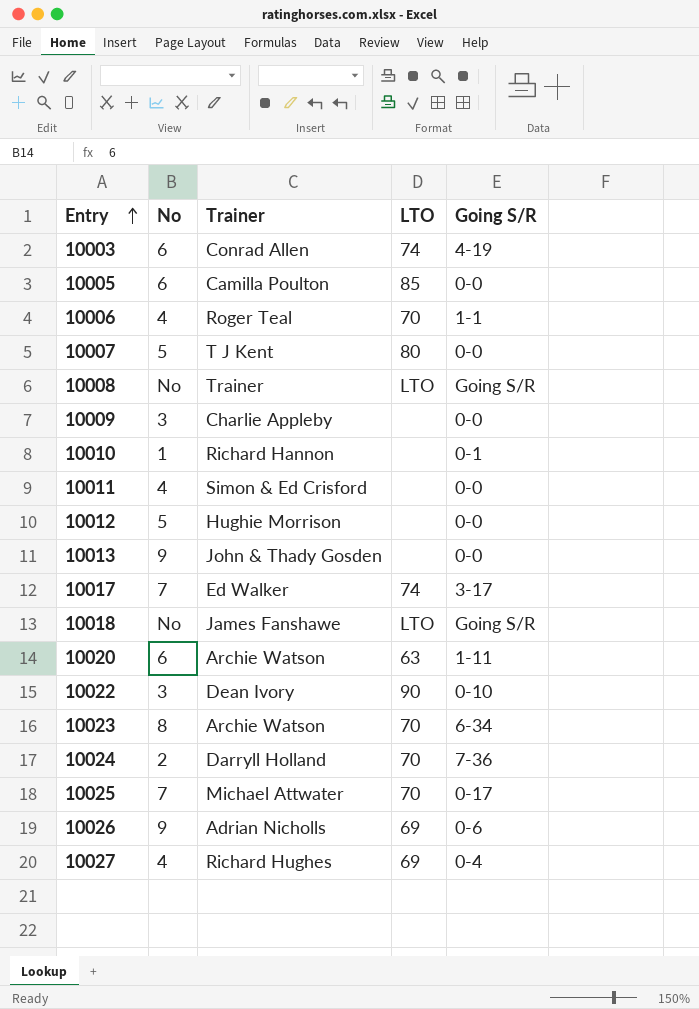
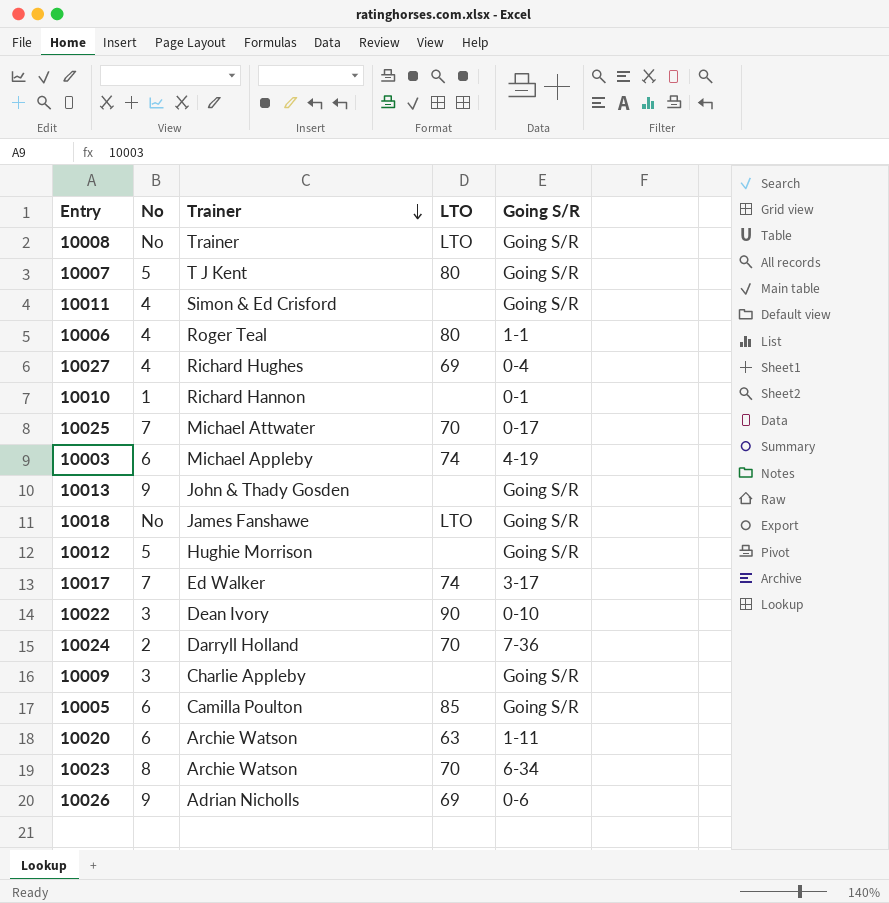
row order: Entry ascending -> Trainer descending
10007 | Going S/R: 0-0 -> Going S/R
10011 | Going S/R: 0-0 -> Going S/R
10006 | LTO: 70 -> 80
10003 | Trainer: Conrad Allen -> Michael Appleby
10013 | Going S/R: 0-0 -> Going S/R
10012 | Going S/R: 0-0 -> Going S/R
10009 | Going S/R: 0-0 -> Going S/R
10005 | Going S/R: 0-0 -> Going S/R

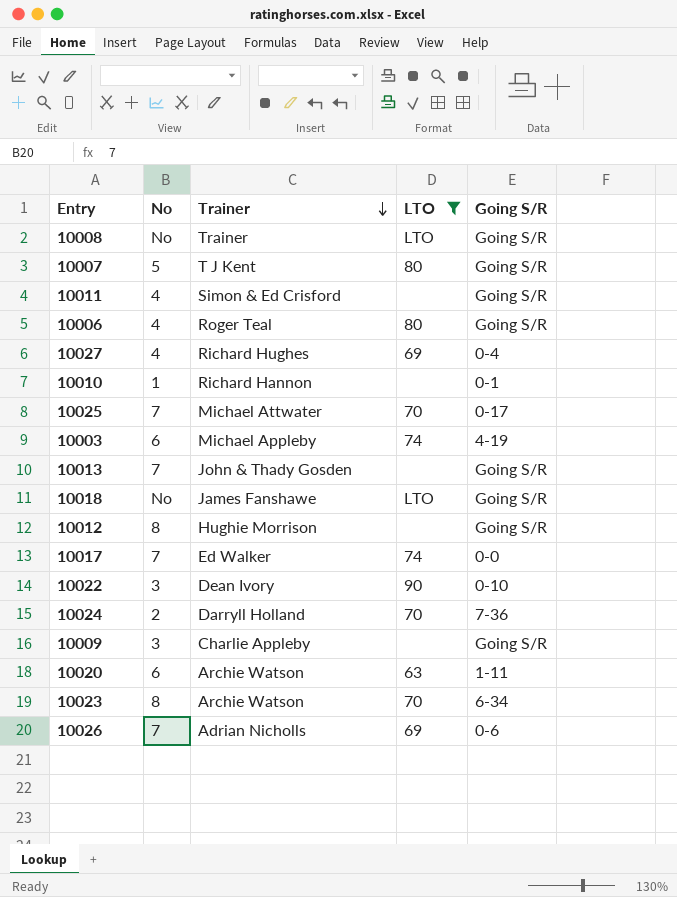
filter: none -> LTO != 85
10006 | Going S/R: 1-1 -> Going S/R
10013 | No: 9 -> 7
10012 | No: 5 -> 8
10017 | Going S/R: 3-17 -> 0-0
10026 | No: 9 -> 7

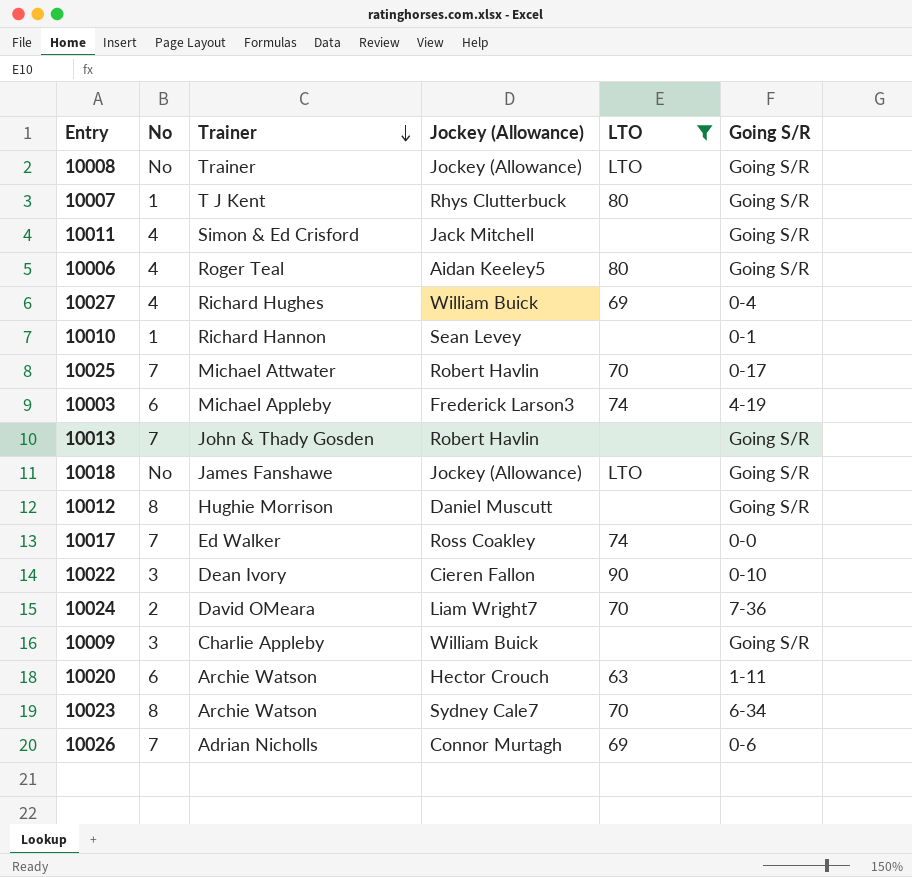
column Jockey (Allowance) | position: none -> 4
10007 | No: 5 -> 1
10024 | Trainer: Darryll Holland -> David OMeara

